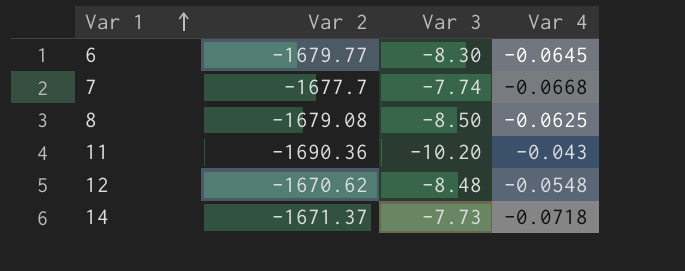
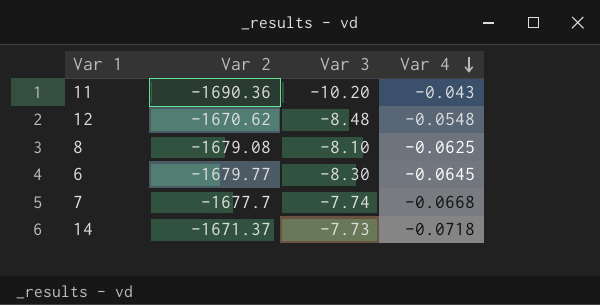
row order: Var 1 ascending -> Var 4 descending
8 | Var 3: -8.50 -> -8.10

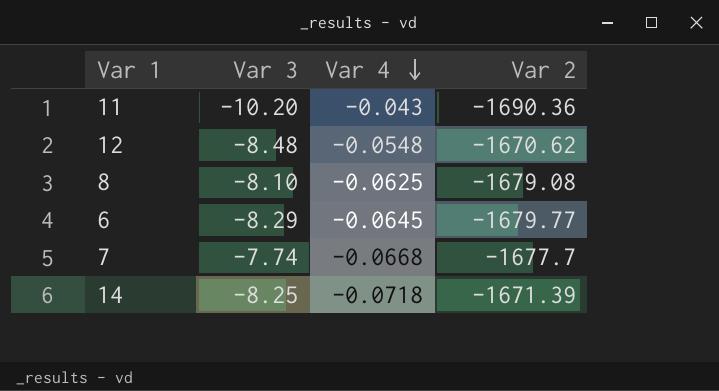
column Var 2 | position: 2 -> 4
6 | Var 3: -8.30 -> -8.29
14 | Var 3: -7.73 -> -8.25
14 | Var 2: -1671.37 -> -1671.39

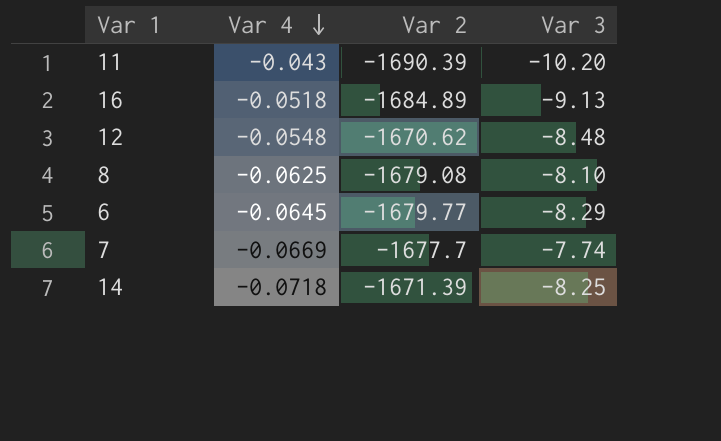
column Var 3 | position: 2 -> 4
11 | Var 2: -1690.36 -> -1690.39
row 16: none -> -0.0518 | -1684.89 | -9.13
7 | Var 4: -0.0668 -> -0.0669

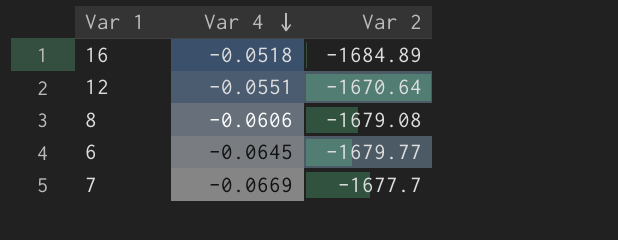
column Var 3 | position: 4 -> none
row 11: -0.043 | -1690.39 | -10.20 -> none
row 14: -0.0718 | -1671.39 | -8.25 -> none
12 | Var 4: -0.0548 -> -0.0551
12 | Var 2: -1670.62 -> -1670.64
8 | Var 4: -0.0625 -> -0.0606

